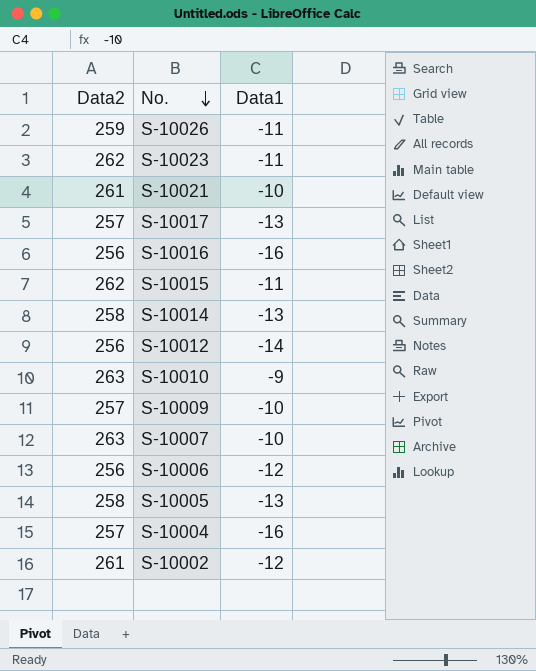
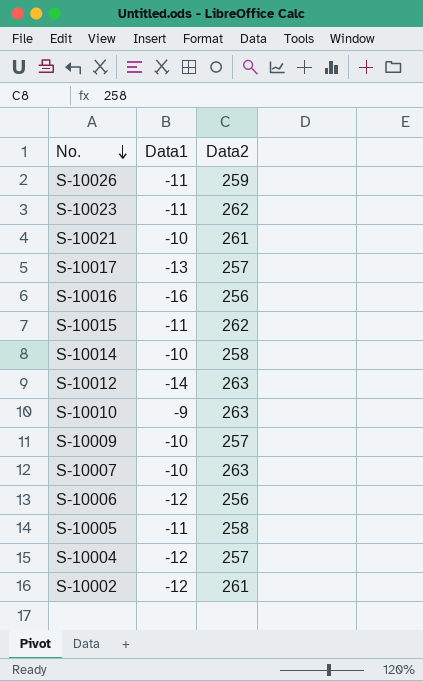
column Data2 | position: 1 -> 3
S-10014 | Data1: -13 -> -10
S-10012 | Data2: 256 -> 263
S-10005 | Data1: -13 -> -11
S-10004 | Data1: -16 -> -12

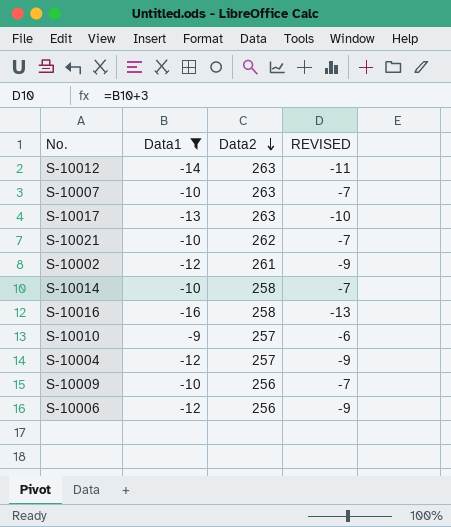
filter: none -> Data1 != -11
row order: No. descending -> Data2 descending
column REVISED | formula: none -> [Data1] + 3
S-10017 | Data2: 257 -> 263
S-10021 | Data2: 261 -> 262
S-10016 | Data2: 256 -> 258
S-10010 | Data2: 263 -> 257
S-10009 | Data2: 257 -> 256

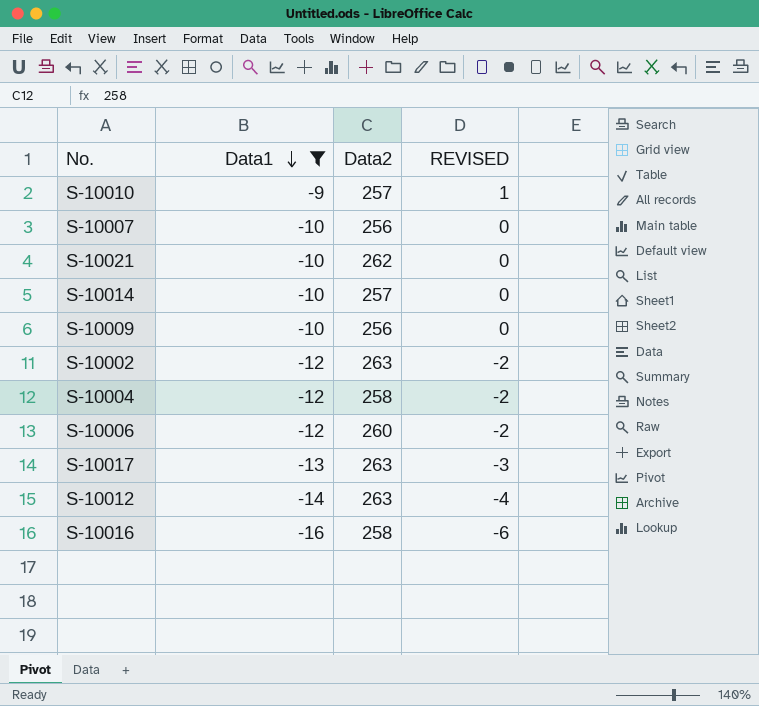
row order: Data2 descending -> Data1 descending
column REVISED | formula: [Data1] + 3 -> [Data1] + 10
S-10007 | Data2: 263 -> 256
S-10014 | Data2: 258 -> 257
S-10002 | Data2: 261 -> 263
S-10004 | Data2: 257 -> 258
S-10006 | Data2: 256 -> 260

